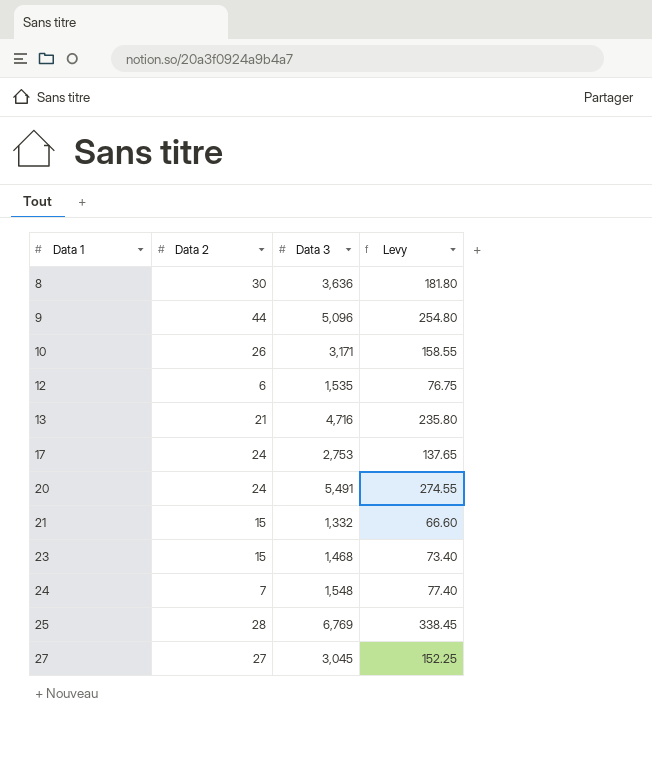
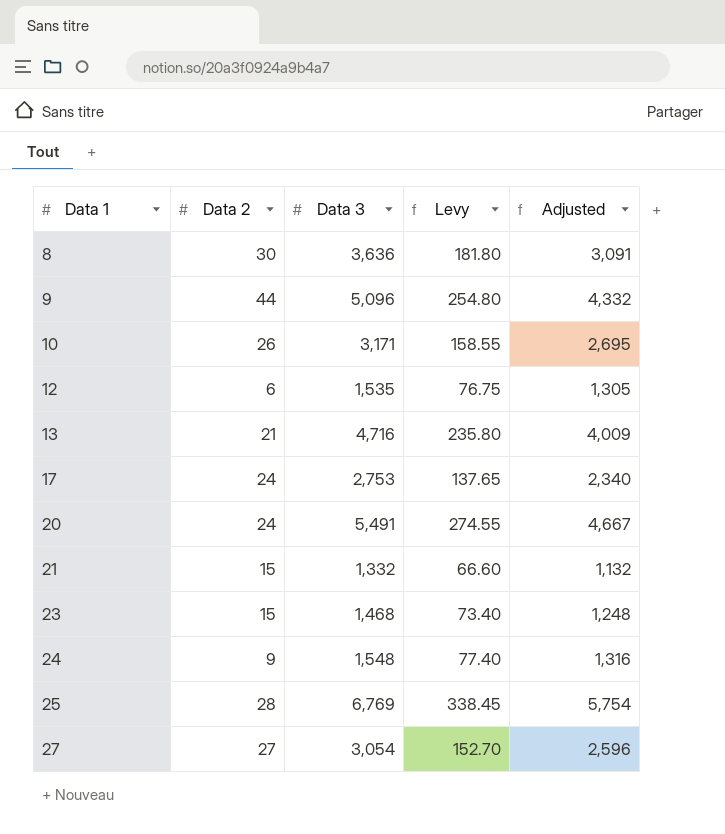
column Adjusted | formula: none -> [Data 3] * 0.85
24 | Data 2: 7 -> 9
27 | Data 3: 3,045 -> 3,054
27 | Levy: 152.25 -> 152.70

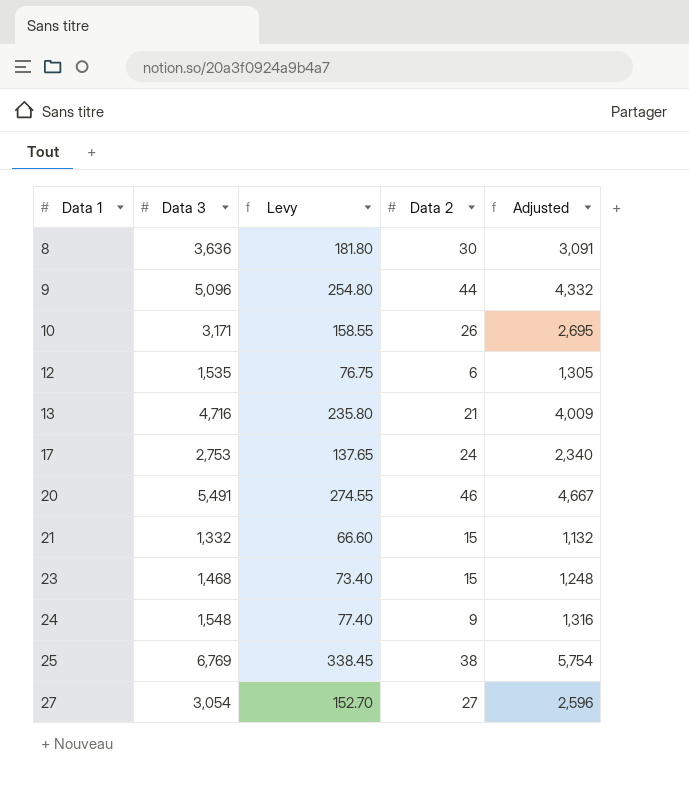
column Data 2 | position: 2 -> 4
20 | Data 2: 24 -> 46
25 | Data 2: 28 -> 38

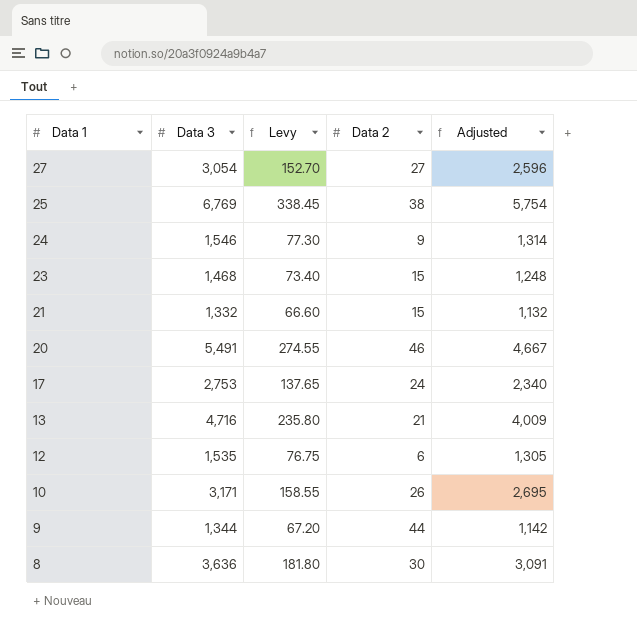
row order: Data 1 ascending -> Data 1 descending
24 | Data 3: 1,548 -> 1,546
24 | Levy: 77.40 -> 77.30
24 | Adjusted: 1,316 -> 1,314
9 | Data 3: 5,096 -> 1,344
9 | Levy: 254.80 -> 67.20
9 | Adjusted: 4,332 -> 1,142

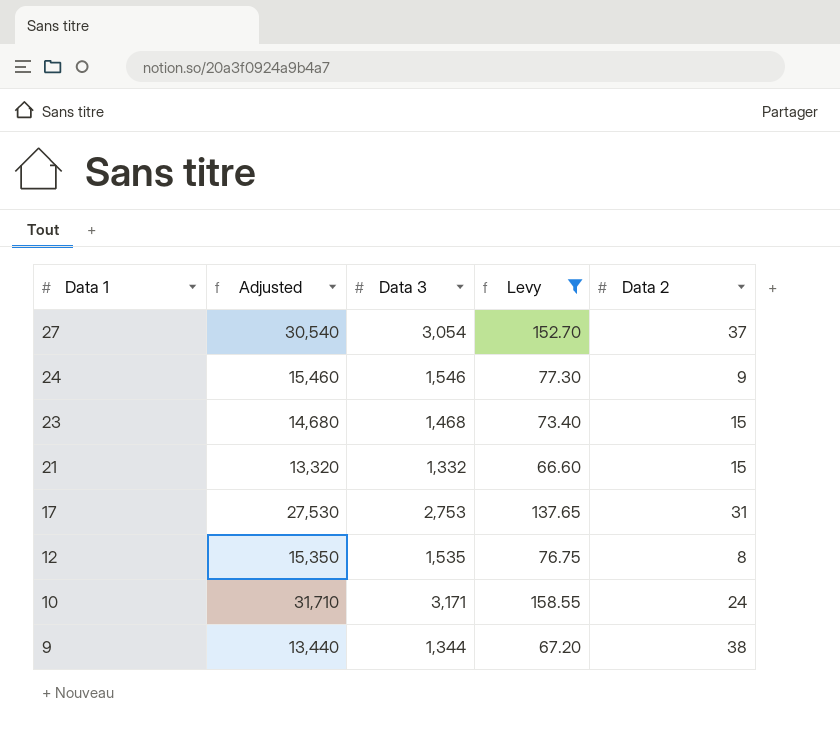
filter: none -> Levy <= 158.55
column Adjusted | formula: [Data 3] * 0.85 -> [Data 3] * 10
column Adjusted | position: 5 -> 2
27 | Data 2: 27 -> 37
17 | Data 2: 24 -> 31
12 | Data 2: 6 -> 8
10 | Data 2: 26 -> 24
9 | Data 2: 44 -> 38

